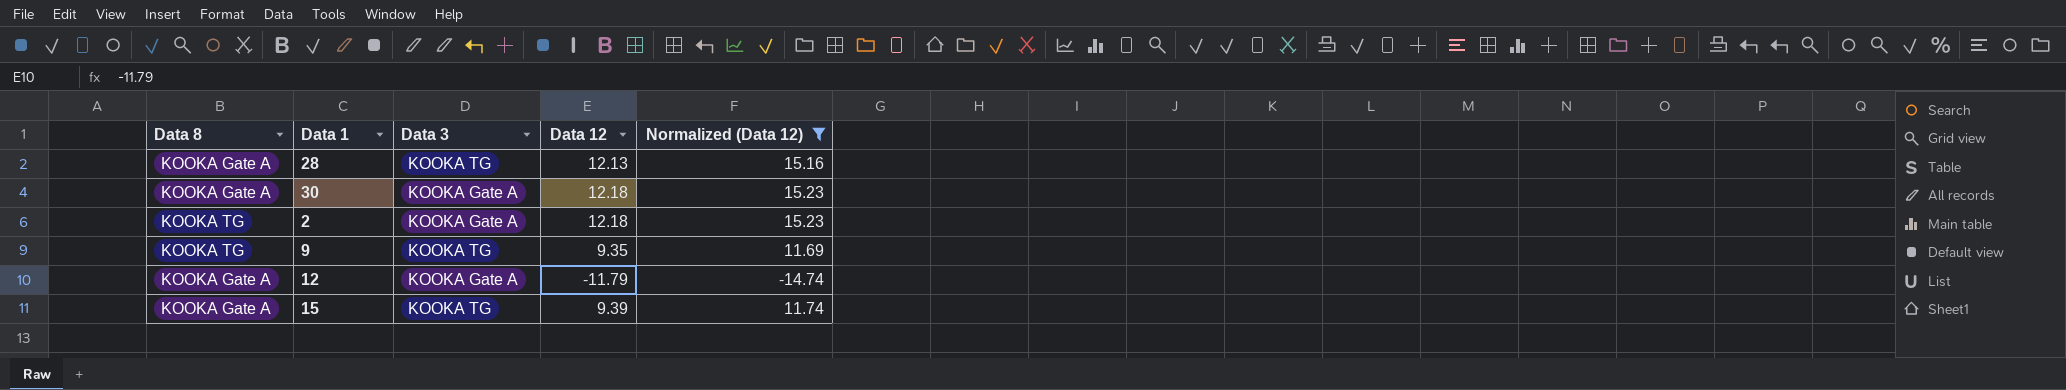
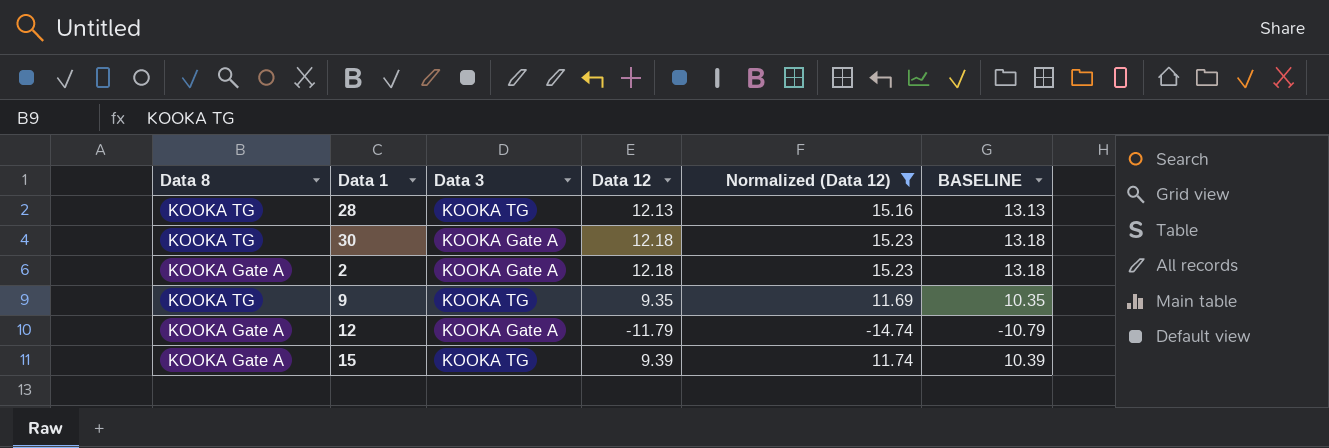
column BASELINE | formula: none -> [Data 12] + 1
28 | Data 8: KOOKA Gate A -> KOOKA TG
30 | Data 8: KOOKA Gate A -> KOOKA TG
2 | Data 8: KOOKA TG -> KOOKA Gate A

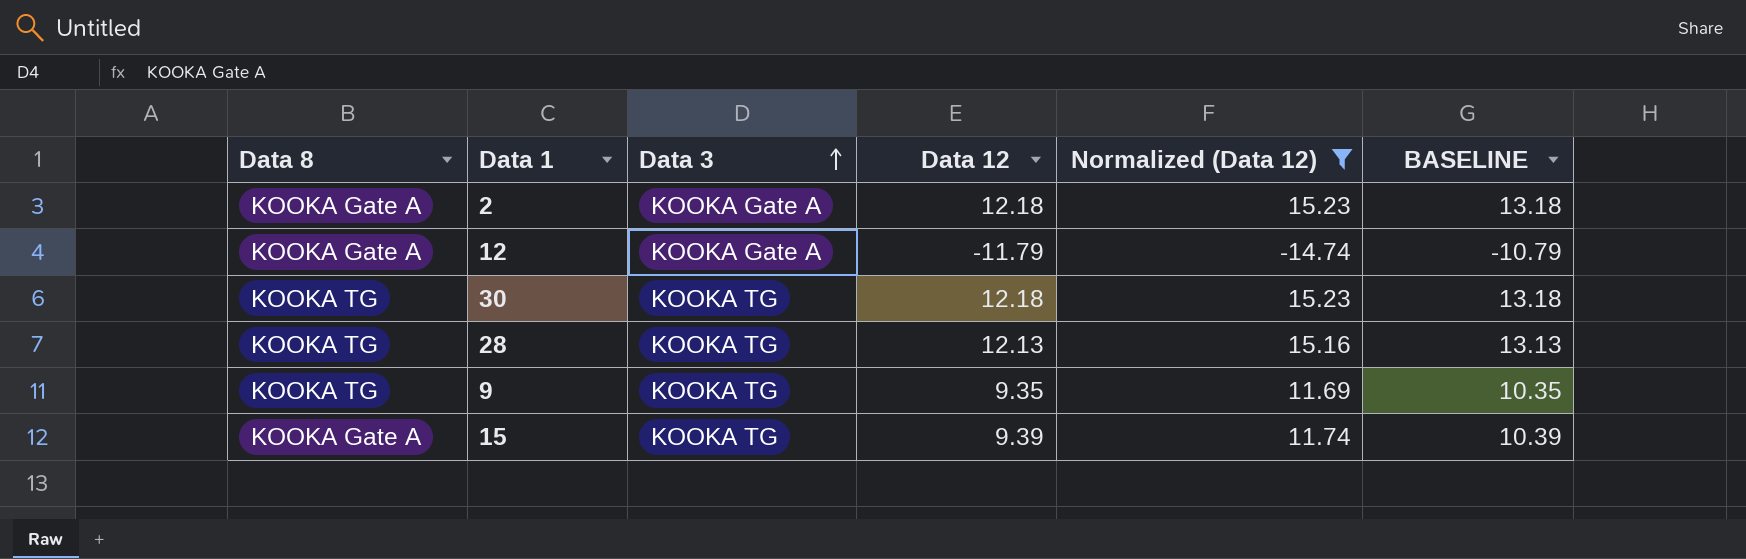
row order: none -> Data 3 ascending
30 | Data 3: KOOKA Gate A -> KOOKA TG

